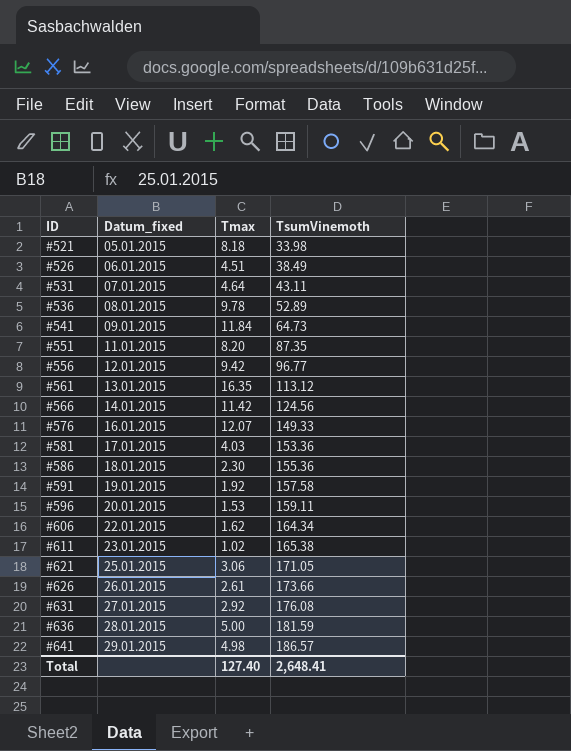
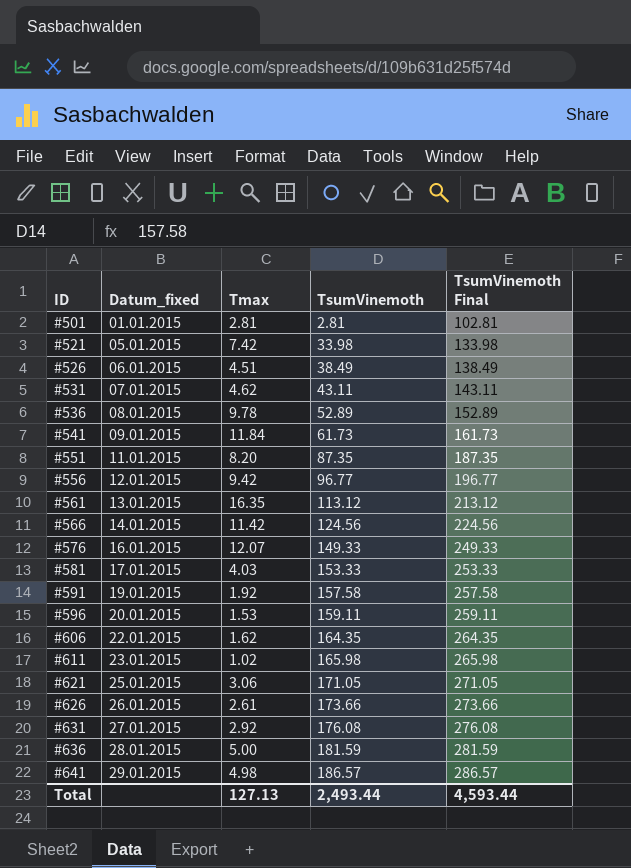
column TsumVinemoth Final | formula: none -> [TsumVinemoth] + 100
row #586: 18.01.2015 | 2.30 | 155.36 -> none
row #501: none -> 01.01.2015 | 2.81 | 2.81 | 102.81
#521 | Tmax: 8.18 -> 7.42
#531 | Tmax: 4.64 -> 4.62
#541 | TsumVinemoth: 64.73 -> 61.73
#581 | TsumVinemoth: 153.36 -> 153.33
#606 | TsumVinemoth: 164.34 -> 164.35
#611 | TsumVinemoth: 165.38 -> 165.98
Total | Tmax: 127.40 -> 127.13
Total | TsumVinemoth: 2,648.41 -> 2,493.44

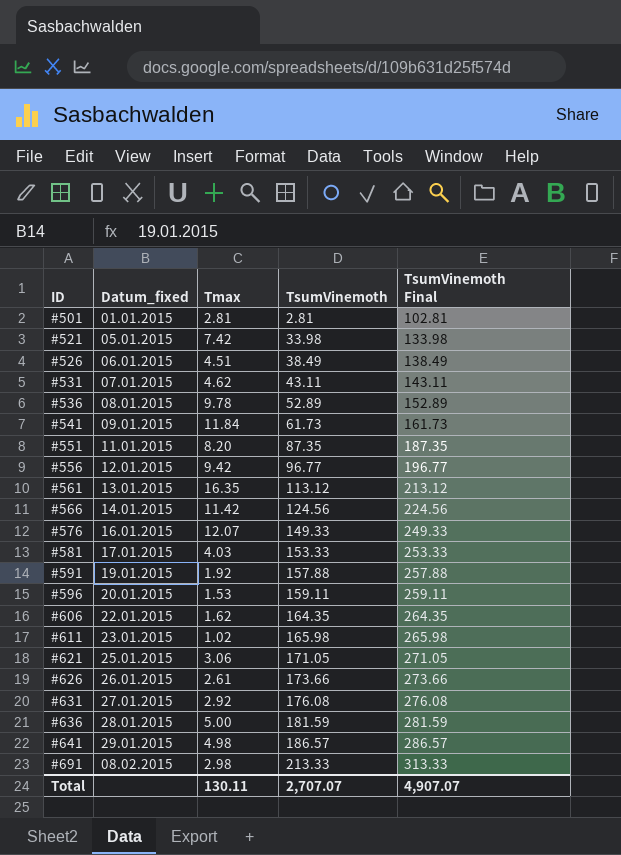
#591 | TsumVinemoth: 157.58 -> 157.88
#591 | TsumVinemoth Final: 257.58 -> 257.88
row #691: none -> 08.02.2015 | 2.98 | 213.33 | 313.33
Total | Tmax: 127.13 -> 130.11
Total | TsumVinemoth: 2,493.44 -> 2,707.07
Total | TsumVinemoth Final: 4,593.44 -> 4,907.07

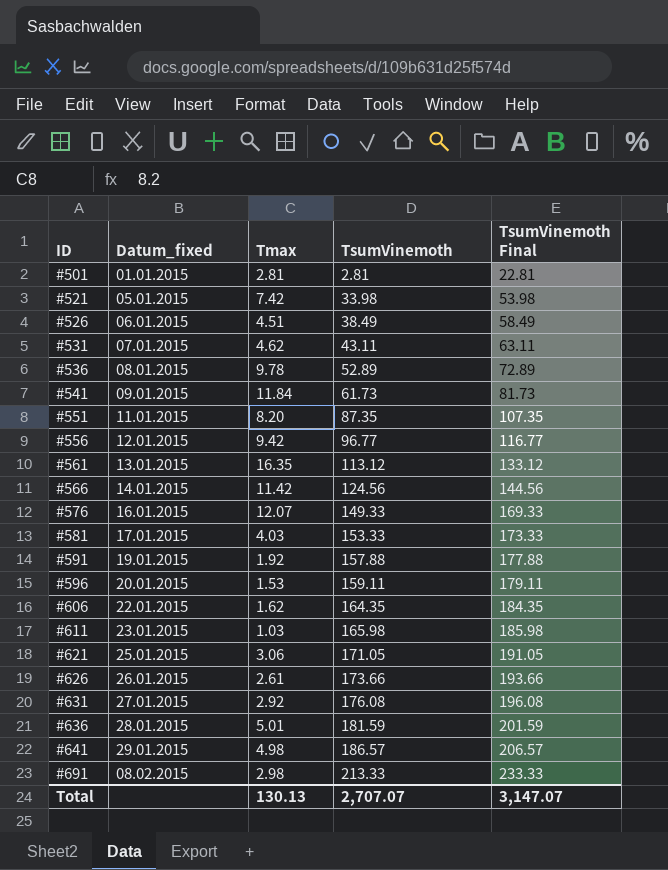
column TsumVinemoth Final | formula: [TsumVinemoth] + 100 -> [TsumVinemoth] + 20
#611 | Tmax: 1.02 -> 1.03
#636 | Tmax: 5.00 -> 5.01
Total | Tmax: 130.11 -> 130.13
Total | TsumVinemoth Final: 4,907.07 -> 3,147.07

